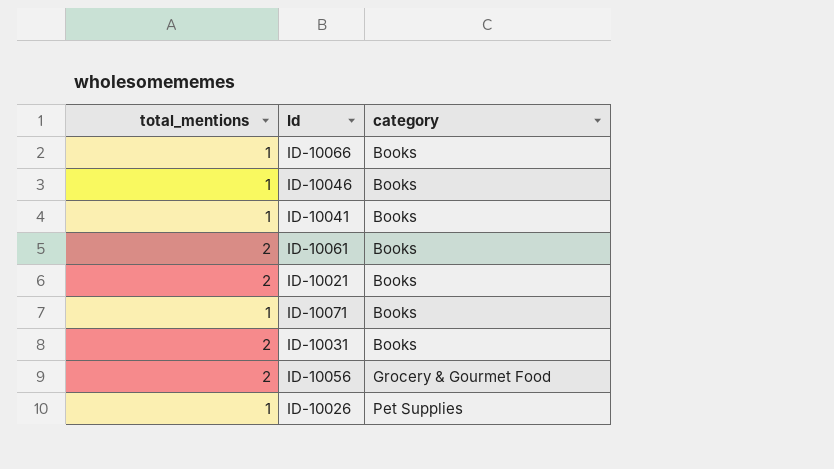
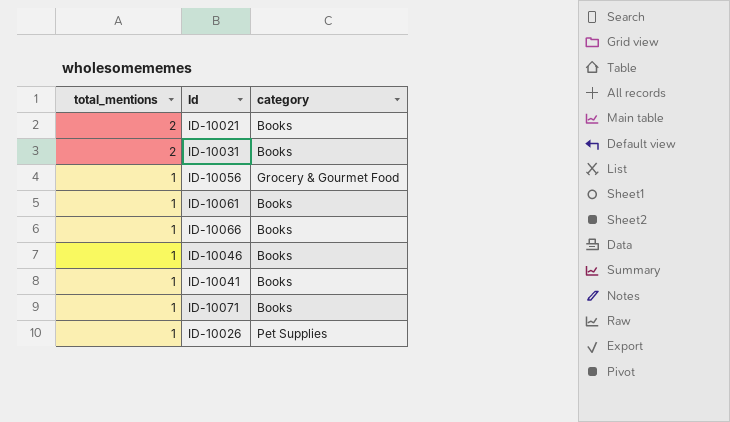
row order: category ascending -> total_mentions descending
ID-10056 | total_mentions: 2 -> 1
ID-10061 | total_mentions: 2 -> 1

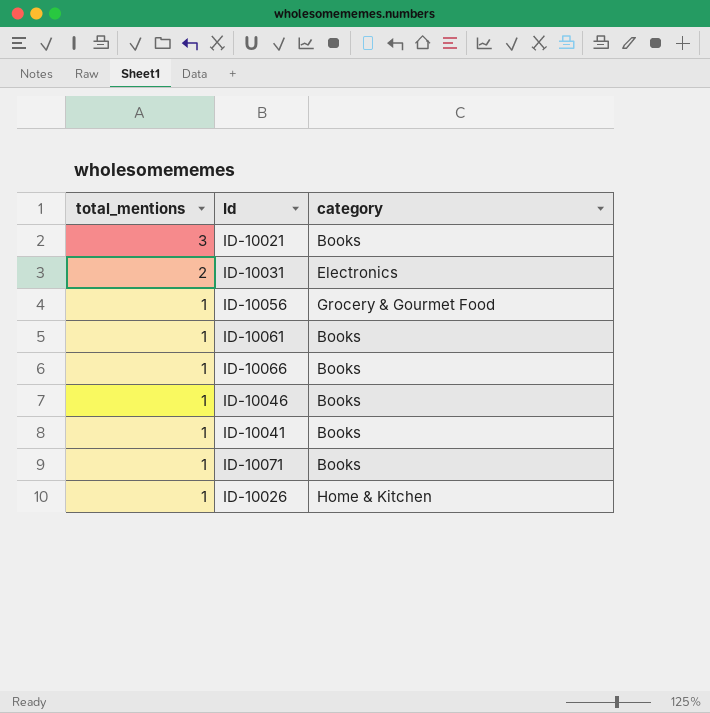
ID-10021 | total_mentions: 2 -> 3
ID-10031 | category: Books -> Electronics
ID-10026 | category: Pet Supplies -> Home & Kitchen

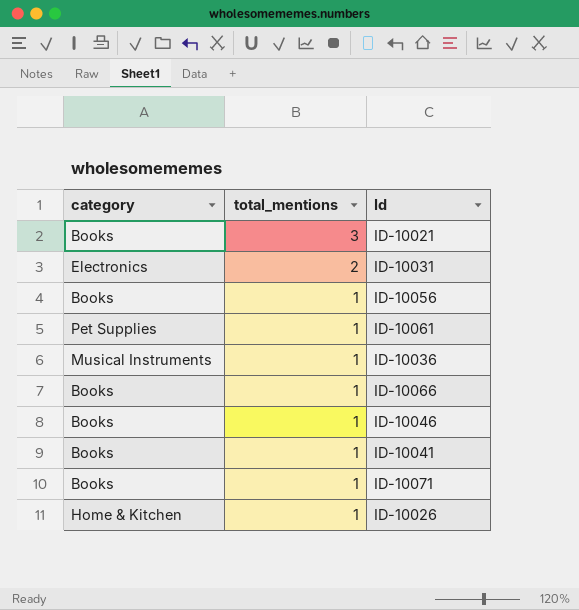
column category | position: 3 -> 1
ID-10056 | category: Grocery & Gourmet Food -> Books
ID-10061 | category: Books -> Pet Supplies
row ID-10036: none -> Musical Instruments | 1

